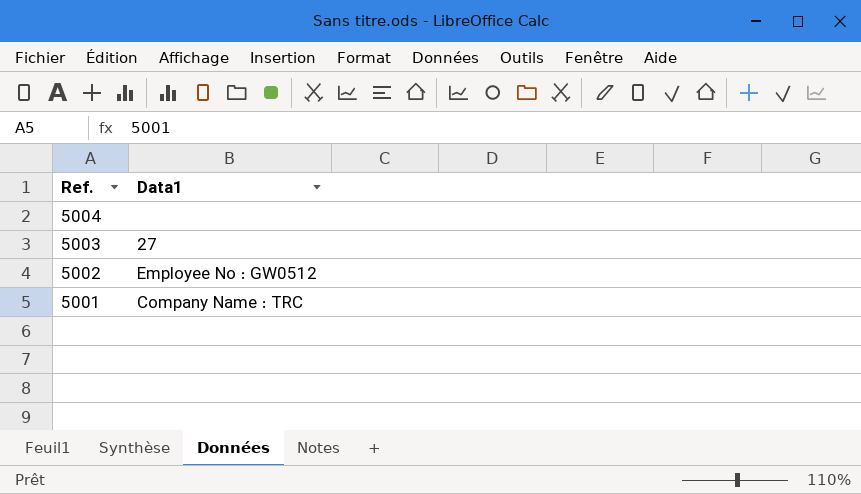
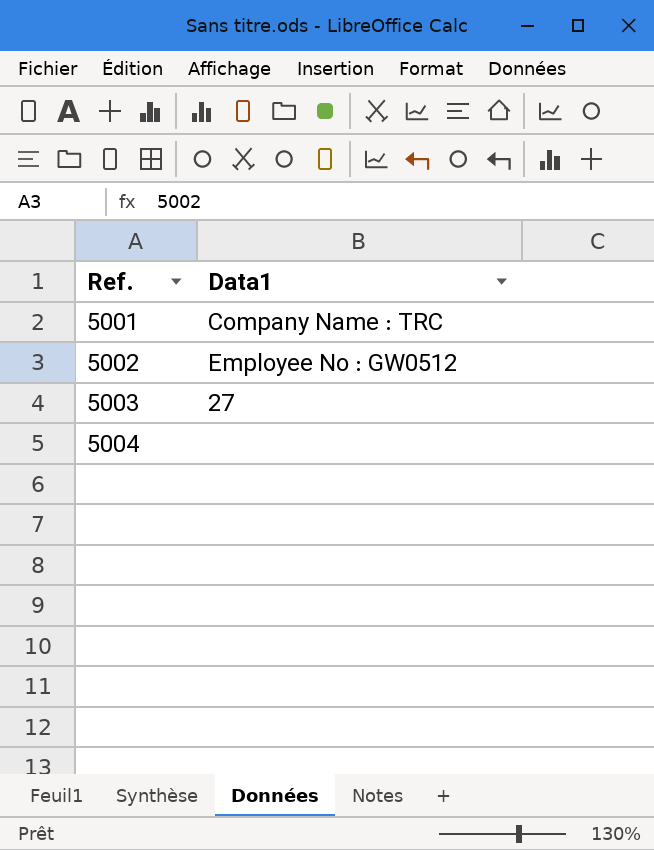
row order: Ref. descending -> Ref. ascending

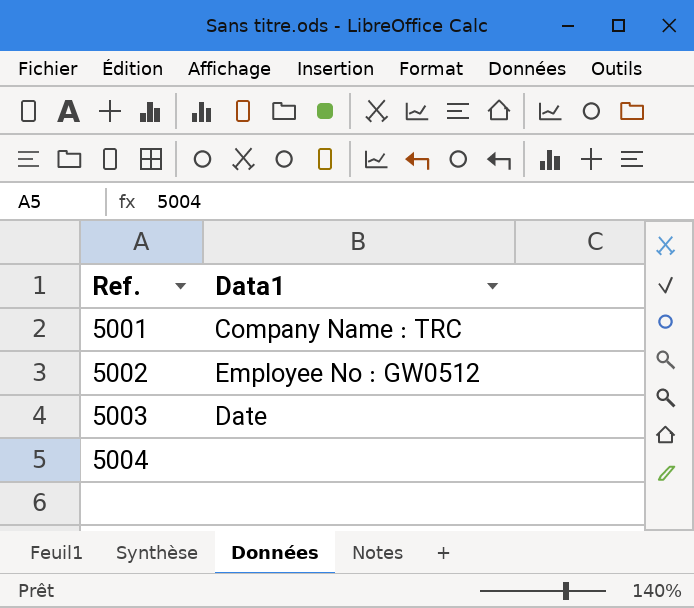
5003 | Data1: 27 -> Date

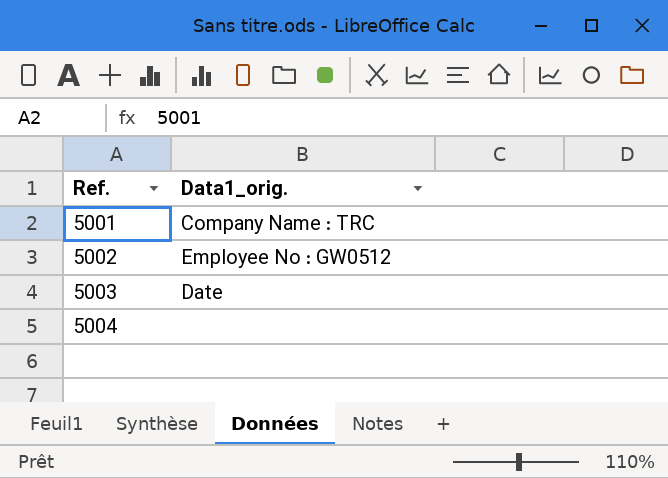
column name: Data1 -> Data1_orig.

